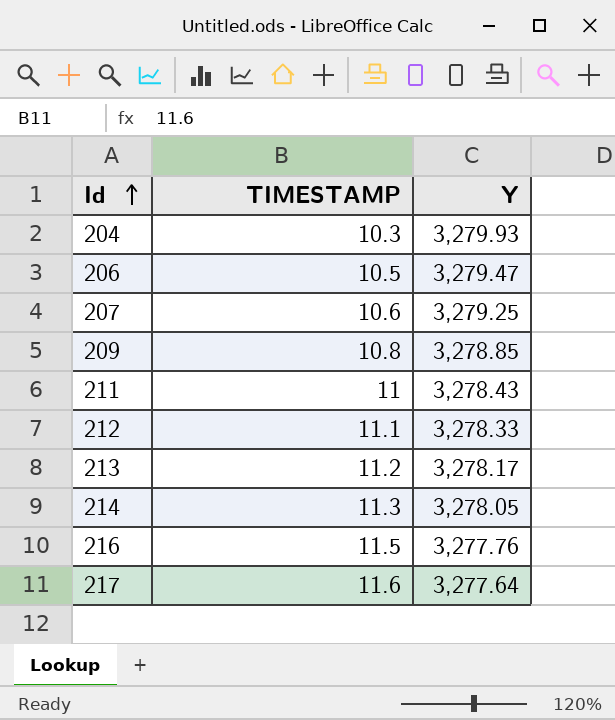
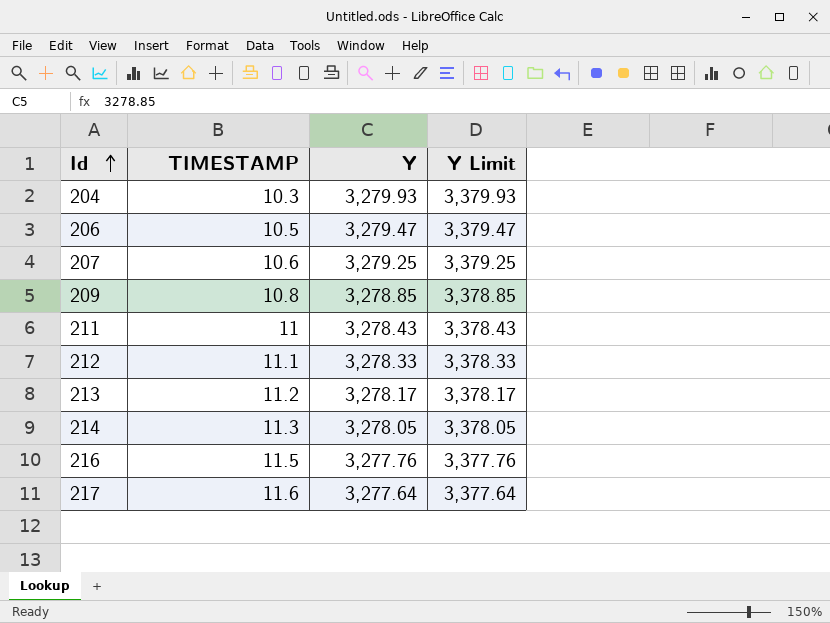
column Y Limit | formula: none -> [Y] + 100

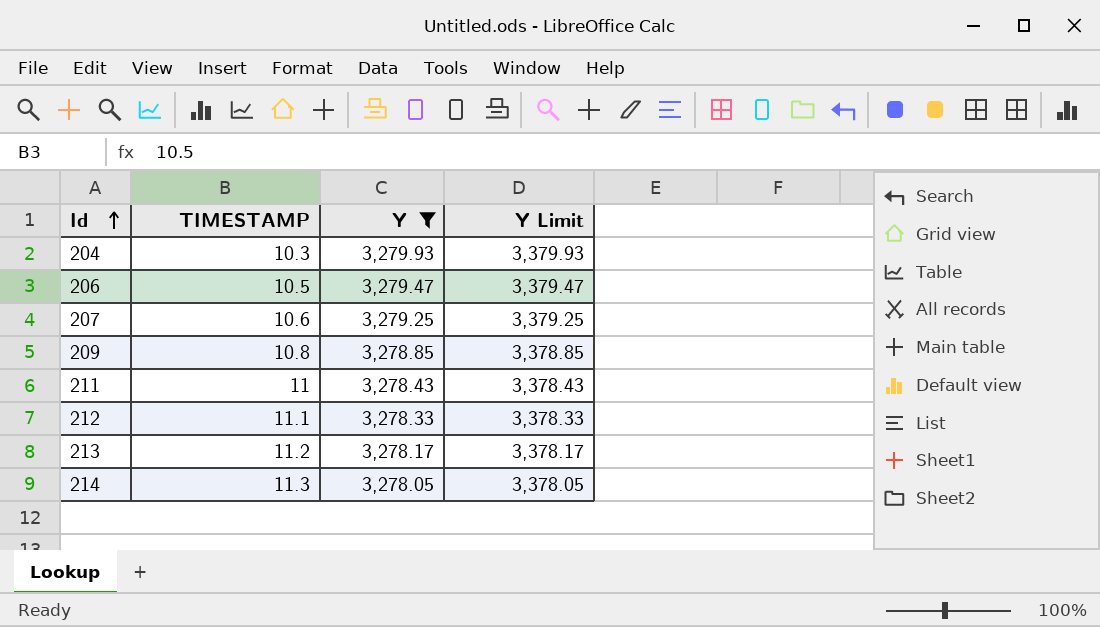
filter: none -> Y >= 3,278.05

